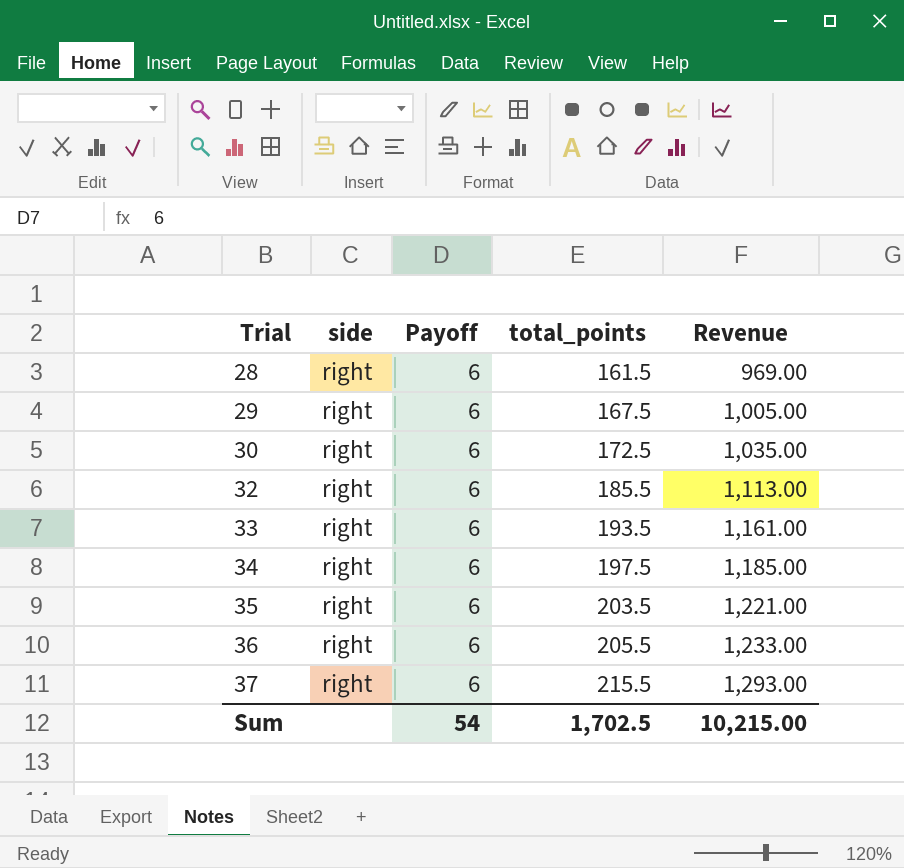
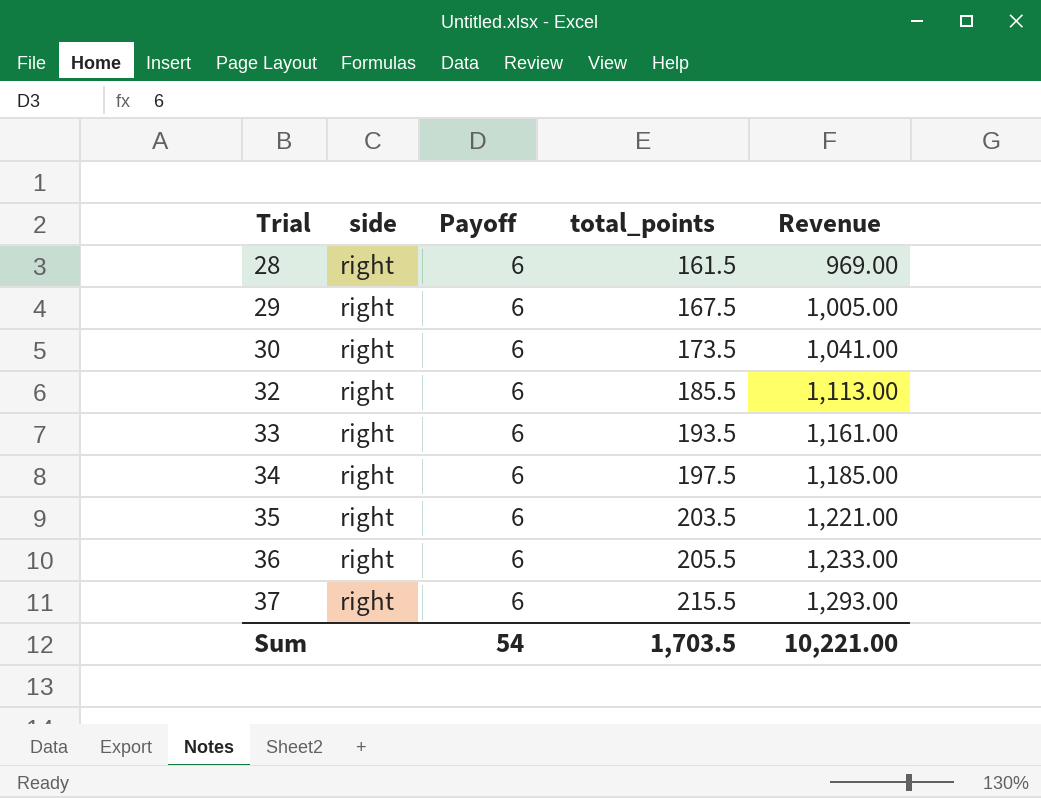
30 | total_points: 172.5 -> 173.5
30 | Revenue: 1,035.00 -> 1,041.00
Sum | total_points: 1,702.5 -> 1,703.5
Sum | Revenue: 10,215.00 -> 10,221.00

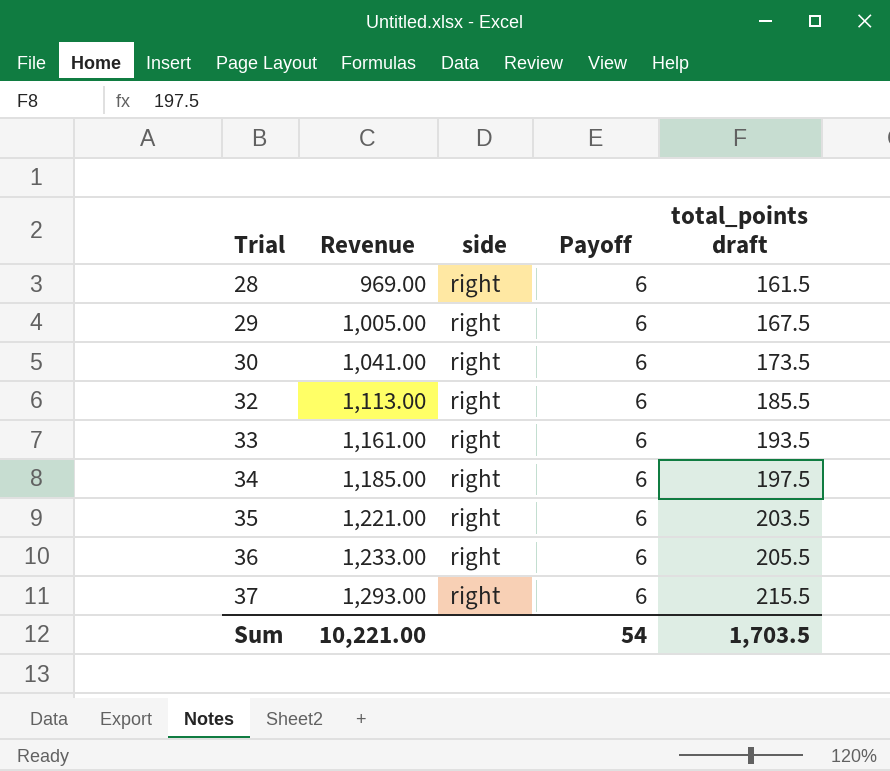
column Revenue | position: 5 -> 2
column name: total_points -> total_points draft

